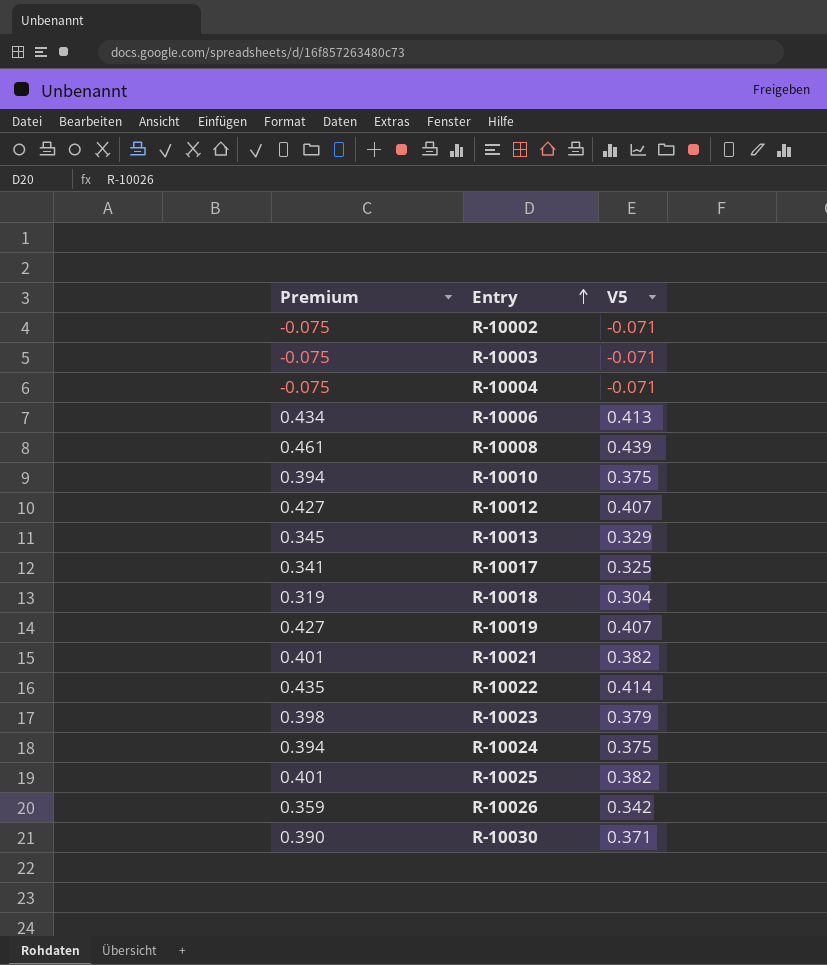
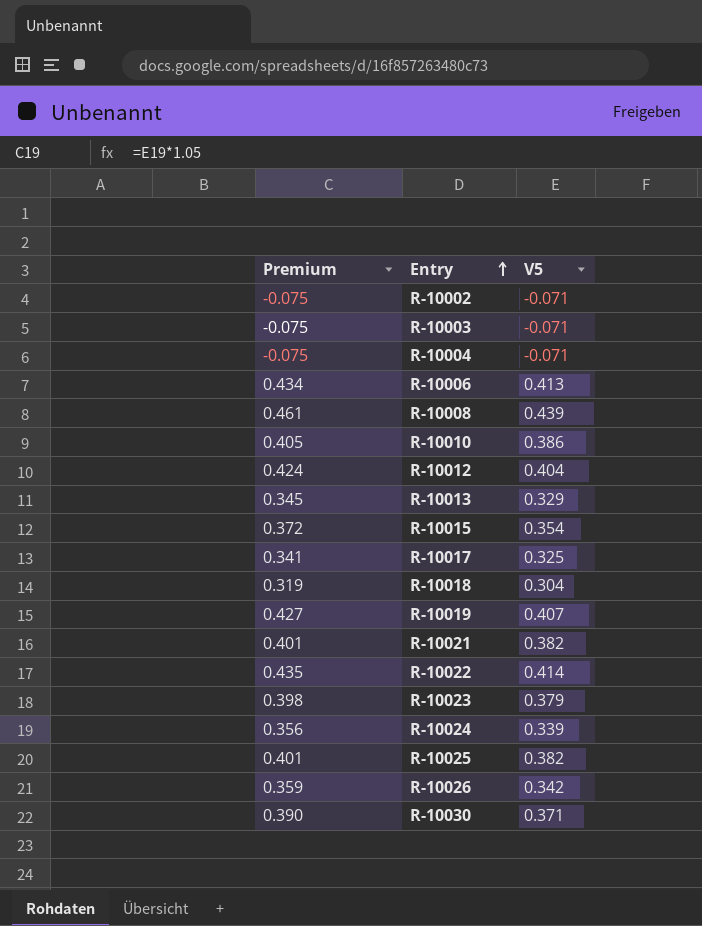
R-10010 | Premium: 0.394 -> 0.405
R-10010 | V5: 0.375 -> 0.386
R-10012 | Premium: 0.427 -> 0.424
R-10012 | V5: 0.407 -> 0.404
row R-10015: none -> 0.372 | 0.354
R-10024 | Premium: 0.394 -> 0.356
R-10024 | V5: 0.375 -> 0.339

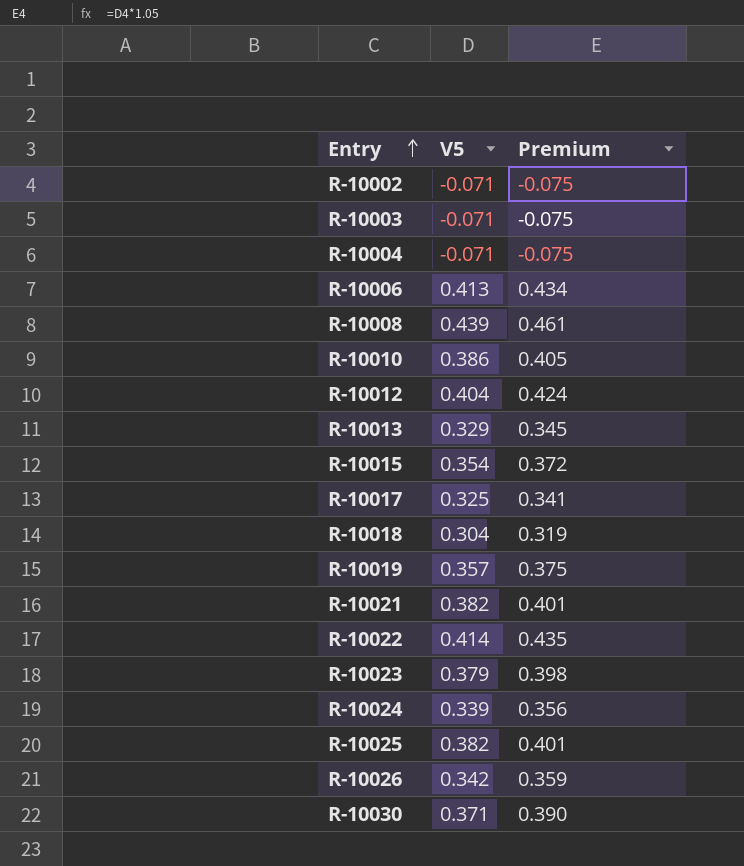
column Premium | position: 1 -> 3
R-10019 | V5: 0.407 -> 0.357
R-10019 | Premium: 0.427 -> 0.375

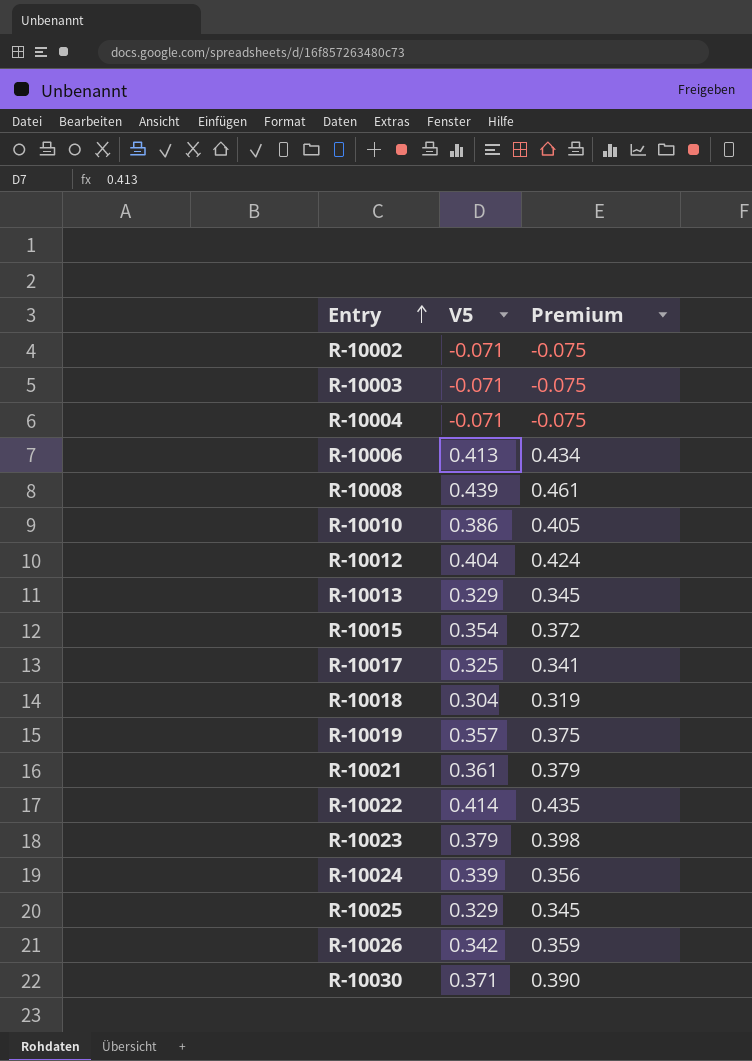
R-10021 | V5: 0.382 -> 0.361
R-10021 | Premium: 0.401 -> 0.379
R-10025 | V5: 0.382 -> 0.329
R-10025 | Premium: 0.401 -> 0.345

